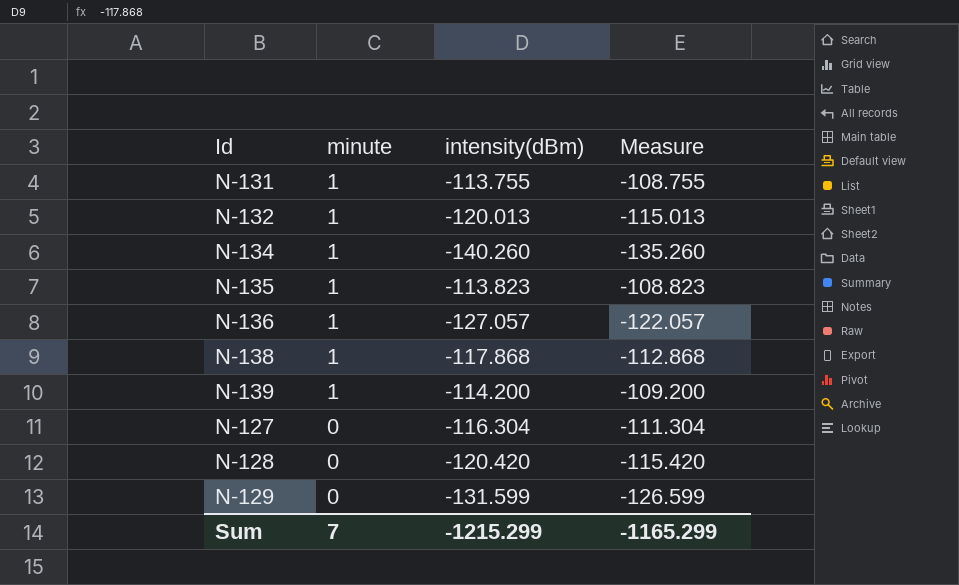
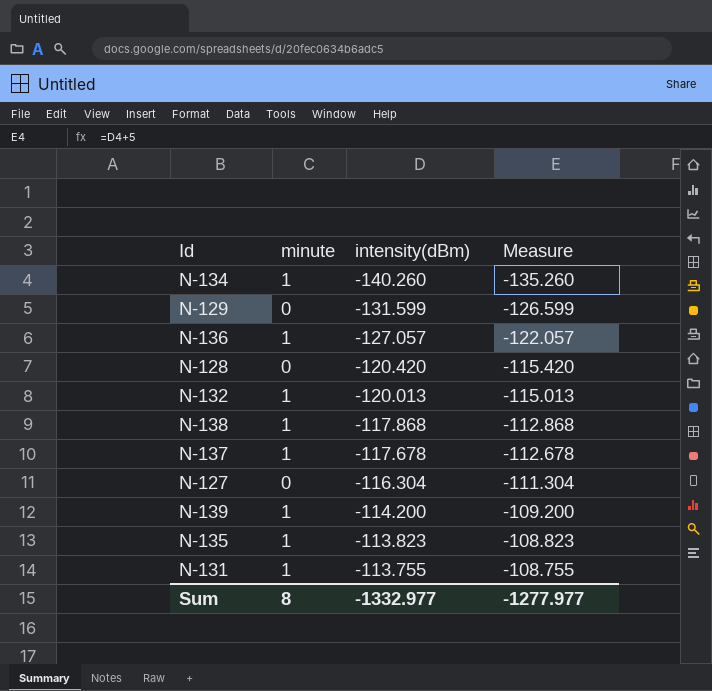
row order: minute descending -> intensity(dBm) ascending
row N-137: none -> 1 | -117.678 | -112.678
Sum | minute: 7 -> 8
Sum | intensity(dBm): -1215.299 -> -1332.977
Sum | Measure: -1165.299 -> -1277.977

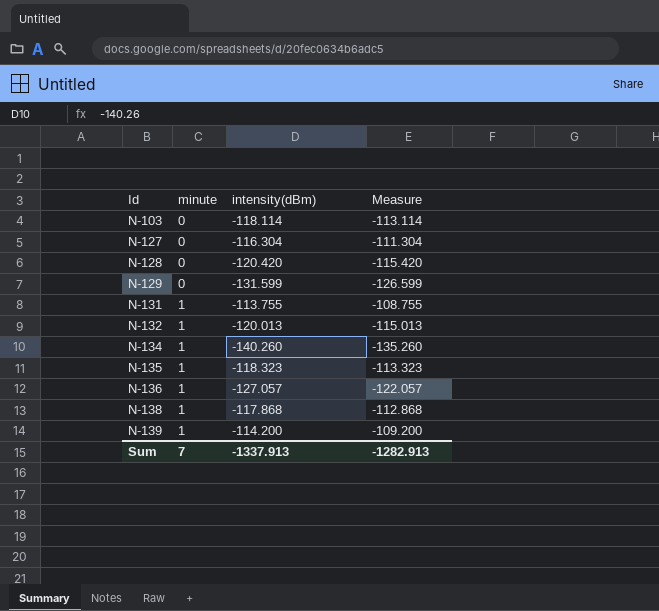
row order: intensity(dBm) ascending -> Id ascending
row N-137: 1 | -117.678 | -112.678 -> none
row N-103: none -> 0 | -118.114 | -113.114
N-135 | intensity(dBm): -113.823 -> -118.323
N-135 | Measure: -108.823 -> -113.323
Sum | minute: 8 -> 7
Sum | intensity(dBm): -1332.977 -> -1337.913
Sum | Measure: -1277.977 -> -1282.913

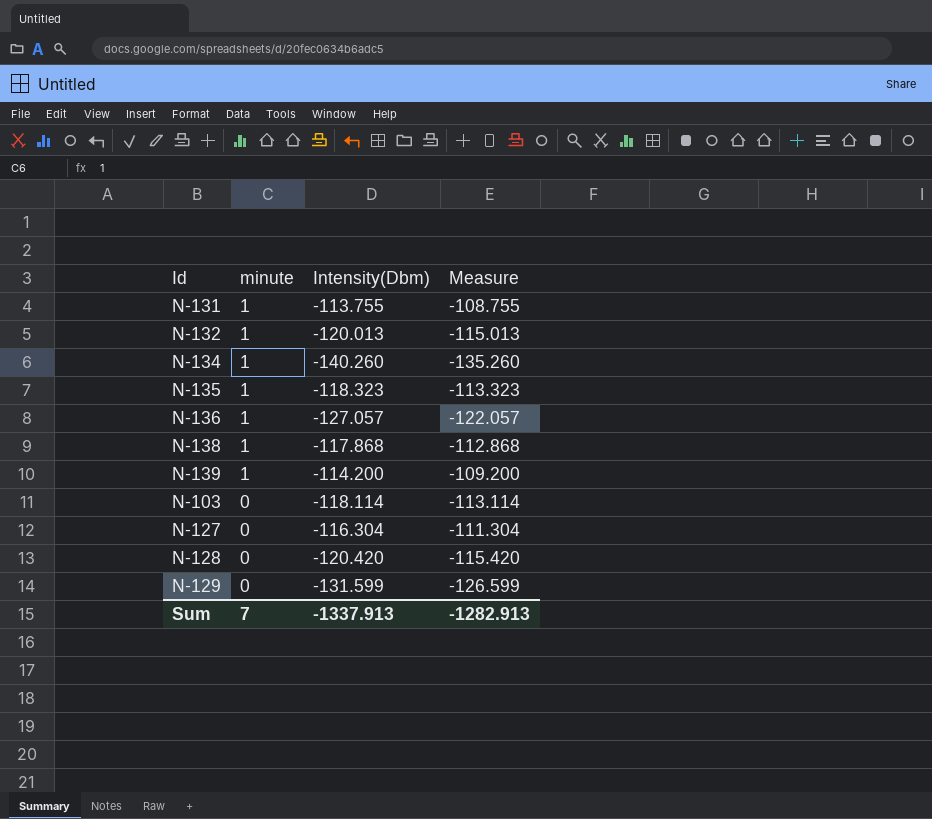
row order: Id ascending -> minute descending
column name: intensity(dBm) -> Intensity(Dbm)

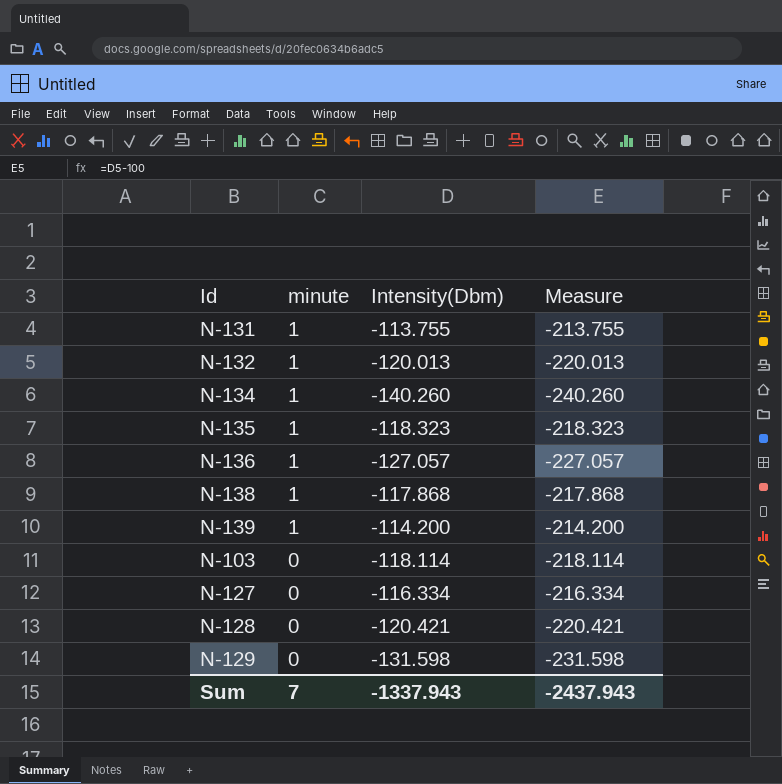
column Measure | formula: [Intensity(Dbm)] + 5 -> [Intensity(Dbm)] - 100
N-127 | Intensity(Dbm): -116.304 -> -116.334
N-128 | Intensity(Dbm): -120.420 -> -120.421
N-129 | Intensity(Dbm): -131.599 -> -131.598
Sum | Intensity(Dbm): -1337.913 -> -1337.943
Sum | Measure: -1282.913 -> -2437.943

